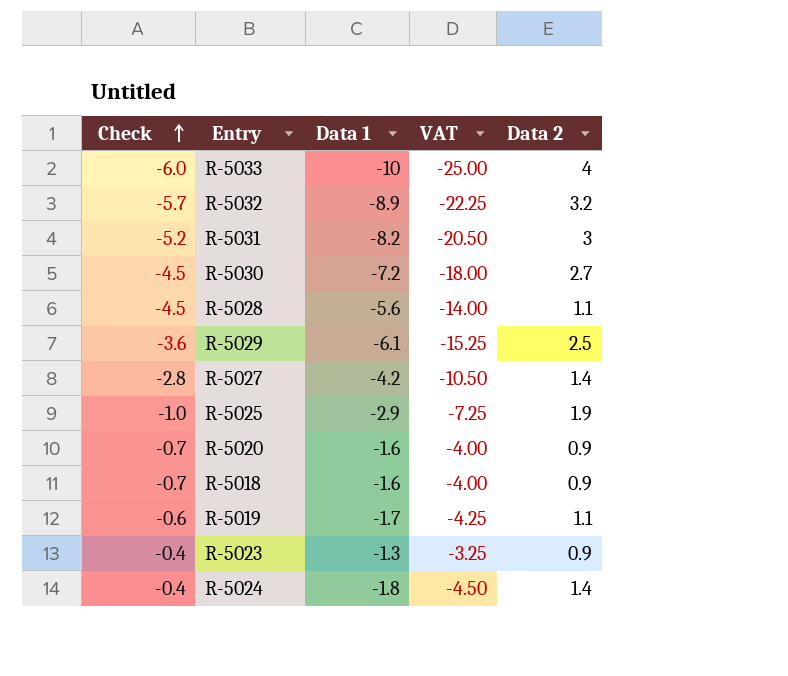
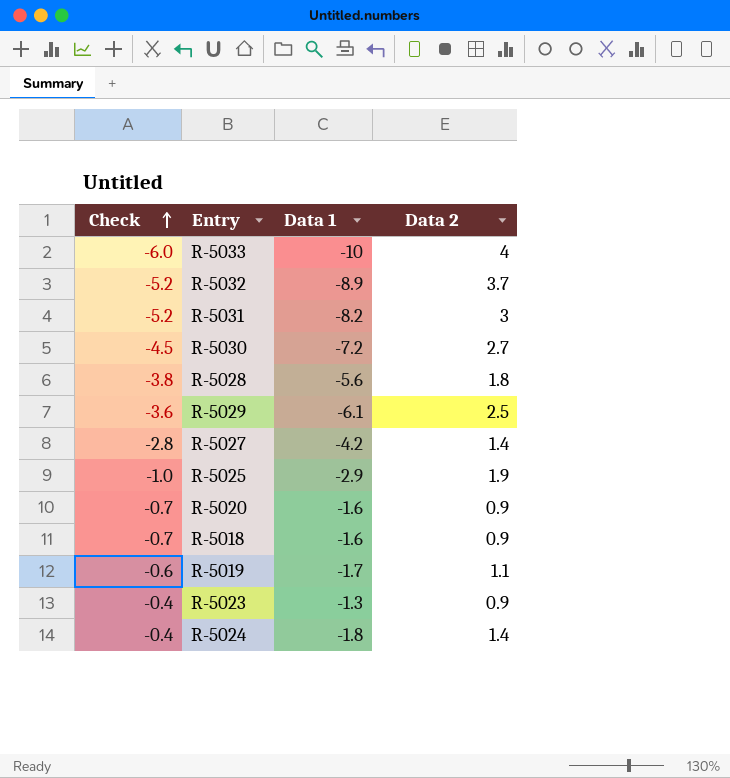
column VAT | formula: [Data 1] * 2.5 -> none
R-5032 | Check: -5.7 -> -5.2
R-5032 | Data 2: 3.2 -> 3.7
R-5028 | Check: -4.5 -> -3.8
R-5028 | Data 2: 1.1 -> 1.8

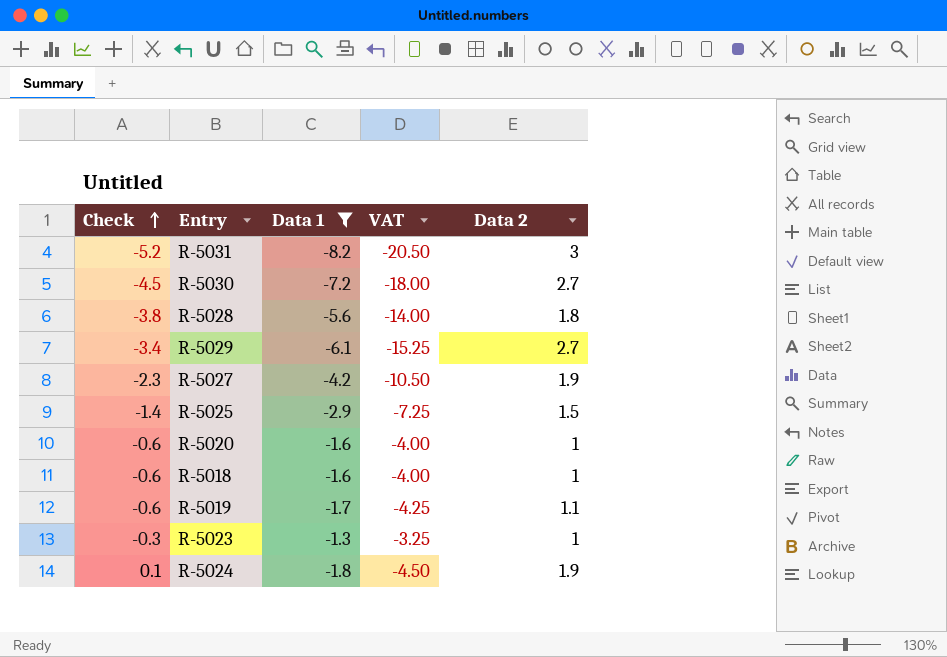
filter: none -> Data 1 >= -8.2
column VAT | formula: none -> [Data 1] * 2.5
R-5029 | Check: -3.6 -> -3.4
R-5029 | Data 2: 2.5 -> 2.7
R-5027 | Check: -2.8 -> -2.3
R-5027 | Data 2: 1.4 -> 1.9
R-5025 | Check: -1.0 -> -1.4
R-5025 | Data 2: 1.9 -> 1.5
R-5020 | Check: -0.7 -> -0.6
R-5020 | Data 2: 0.9 -> 1
R-5018 | Check: -0.7 -> -0.6
R-5018 | Data 2: 0.9 -> 1
R-5023 | Check: -0.4 -> -0.3
R-5023 | Data 2: 0.9 -> 1
R-5024 | Check: -0.4 -> 0.1
R-5024 | Data 2: 1.4 -> 1.9

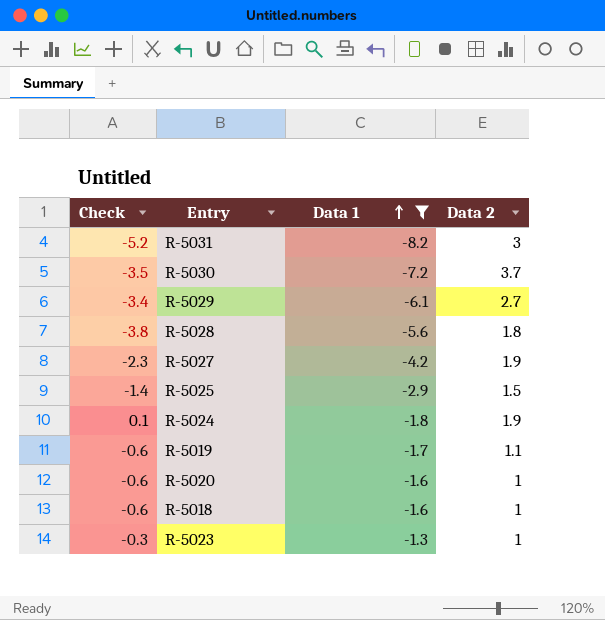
row order: Check ascending -> Data 1 ascending
column VAT | formula: [Data 1] * 2.5 -> none
R-5030 | Check: -4.5 -> -3.5
R-5030 | Data 2: 2.7 -> 3.7

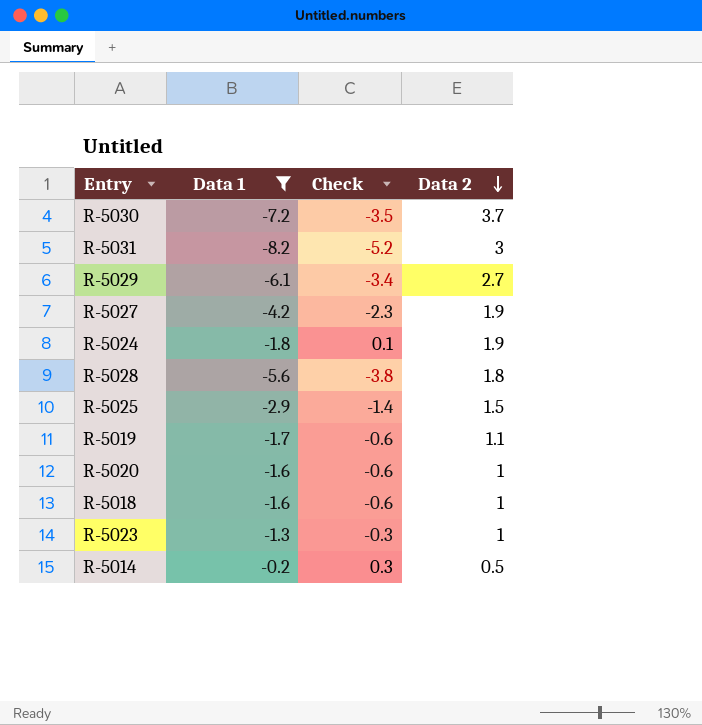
row order: Data 1 ascending -> Data 2 descending
column Check | position: 1 -> 3
row R-5014: none -> -0.2 | 0.3 | 0.5

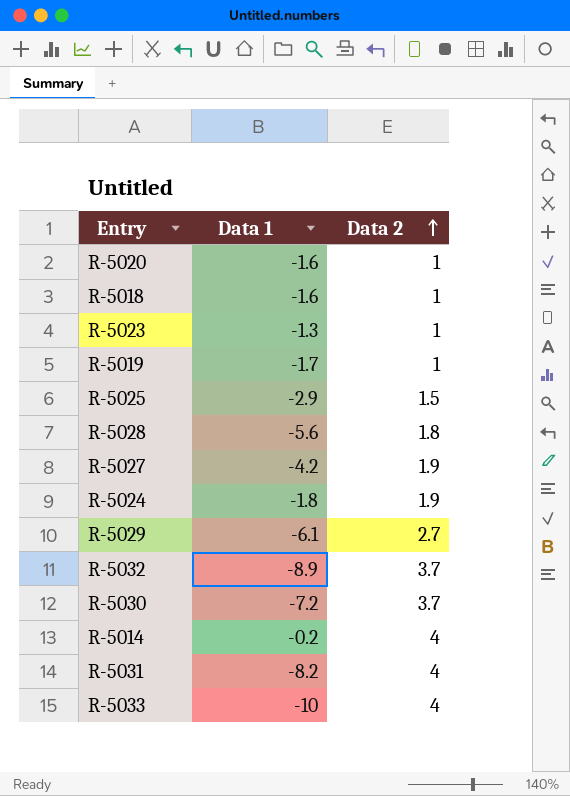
filter: Data 1 >= -8.2 -> none
row order: Data 2 descending -> Data 2 ascending
column Check | formula: [Data 1] + [Data 2] -> none
R-5019 | Data 2: 1.1 -> 1
R-5014 | Data 2: 0.5 -> 4
R-5031 | Data 2: 3 -> 4

